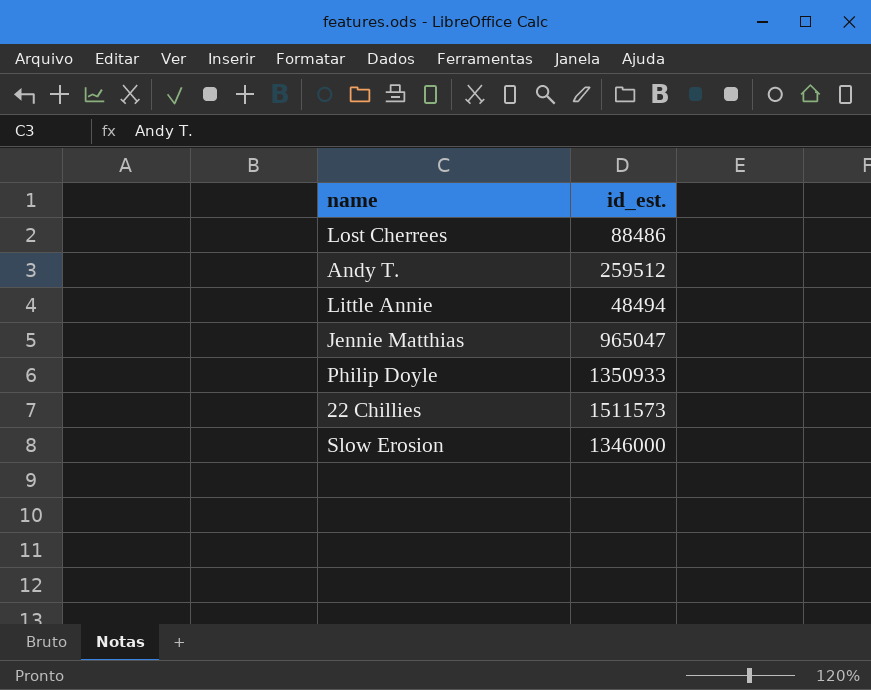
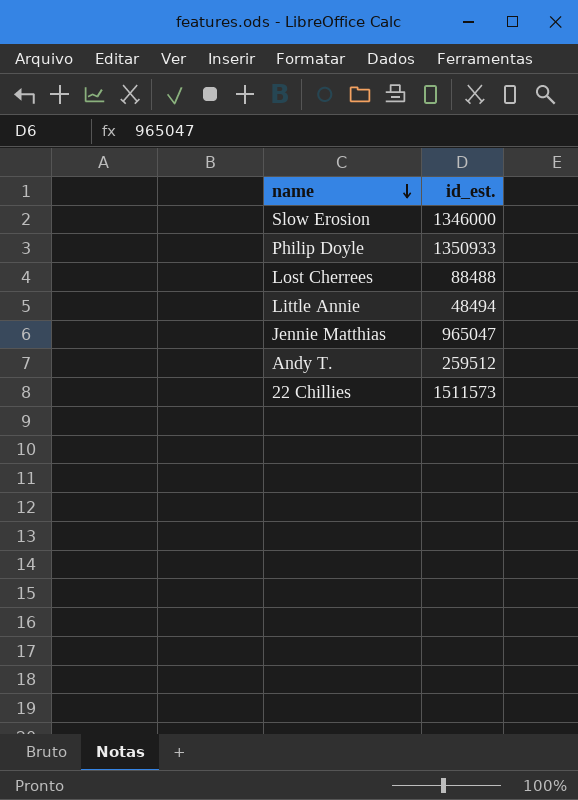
row order: none -> name descending
Lost Cherrees | id_est.: 88486 -> 88488

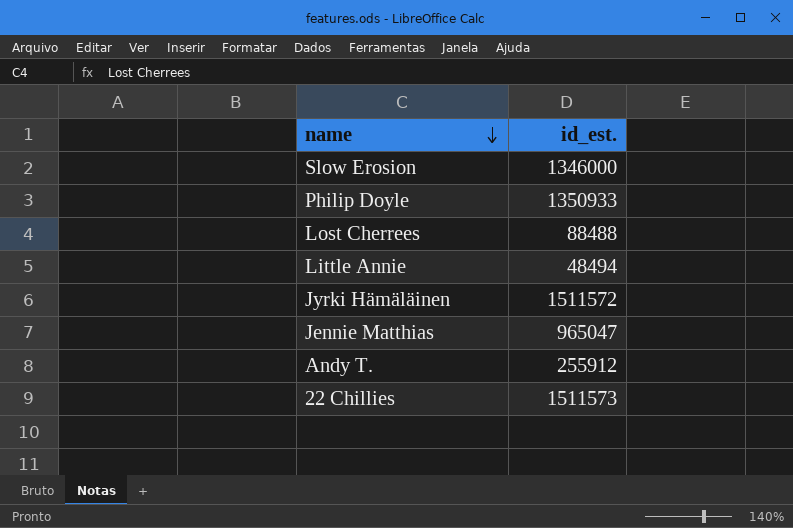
row Jyrki Hämäläinen: none -> 1511572
Andy T. | id_est.: 259512 -> 255912

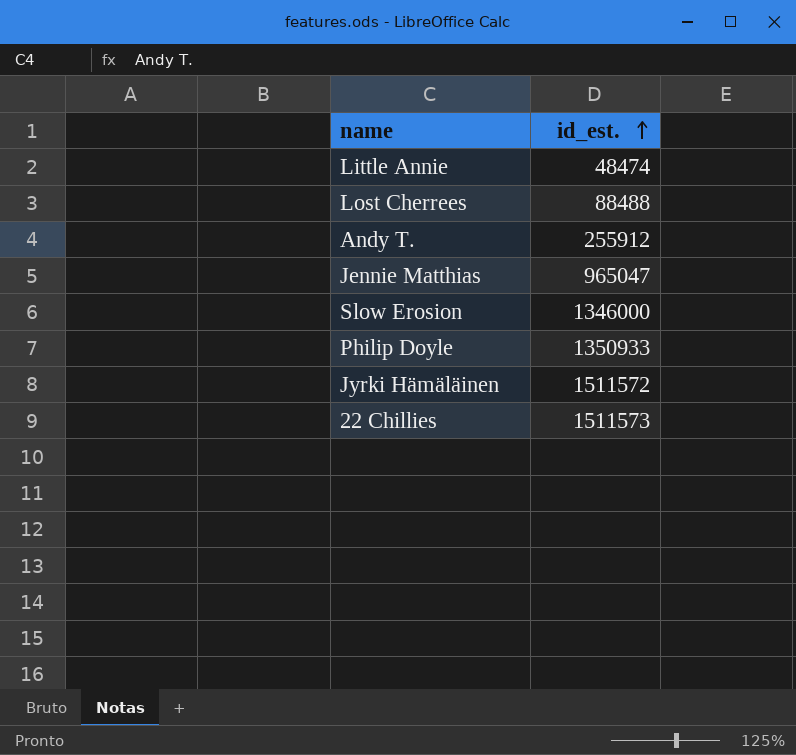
row order: name descending -> id_est. ascending
Little Annie | id_est.: 48494 -> 48474

